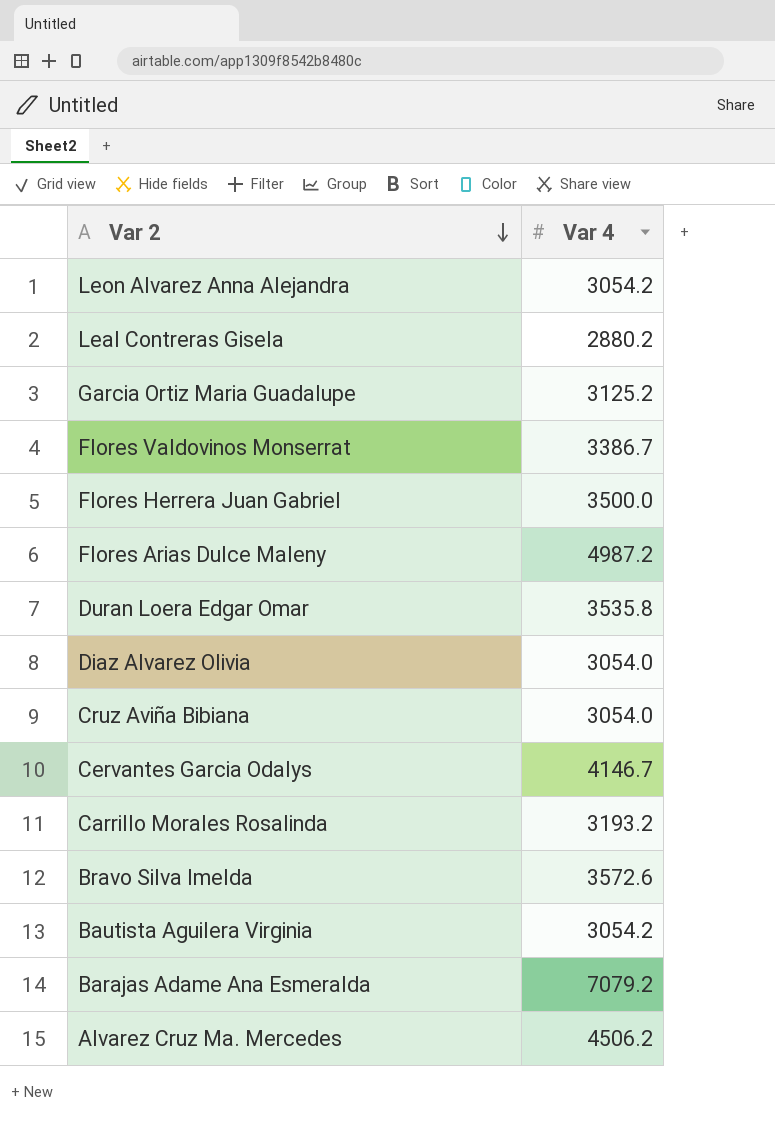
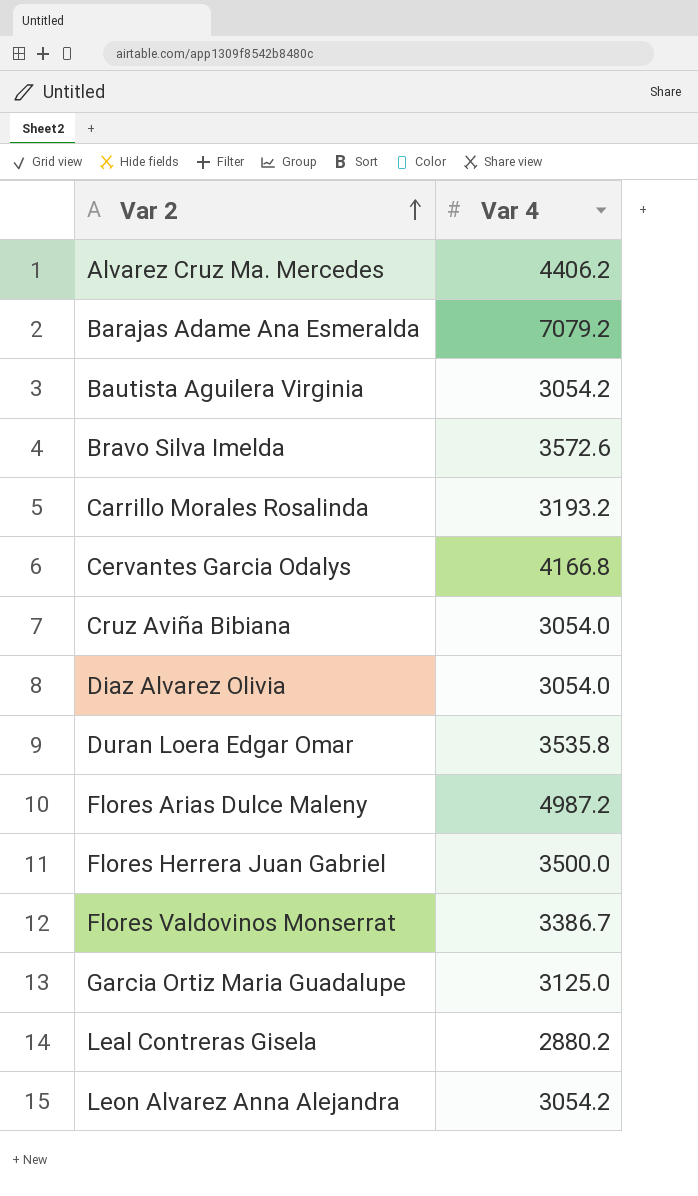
row order: Var 2 descending -> Var 2 ascending
Alvarez Cruz Ma. Mercedes | Var 4: 4506.2 -> 4406.2
Cervantes Garcia Odalys | Var 4: 4146.7 -> 4166.8
Garcia Ortiz Maria Guadalupe | Var 4: 3125.2 -> 3125.0

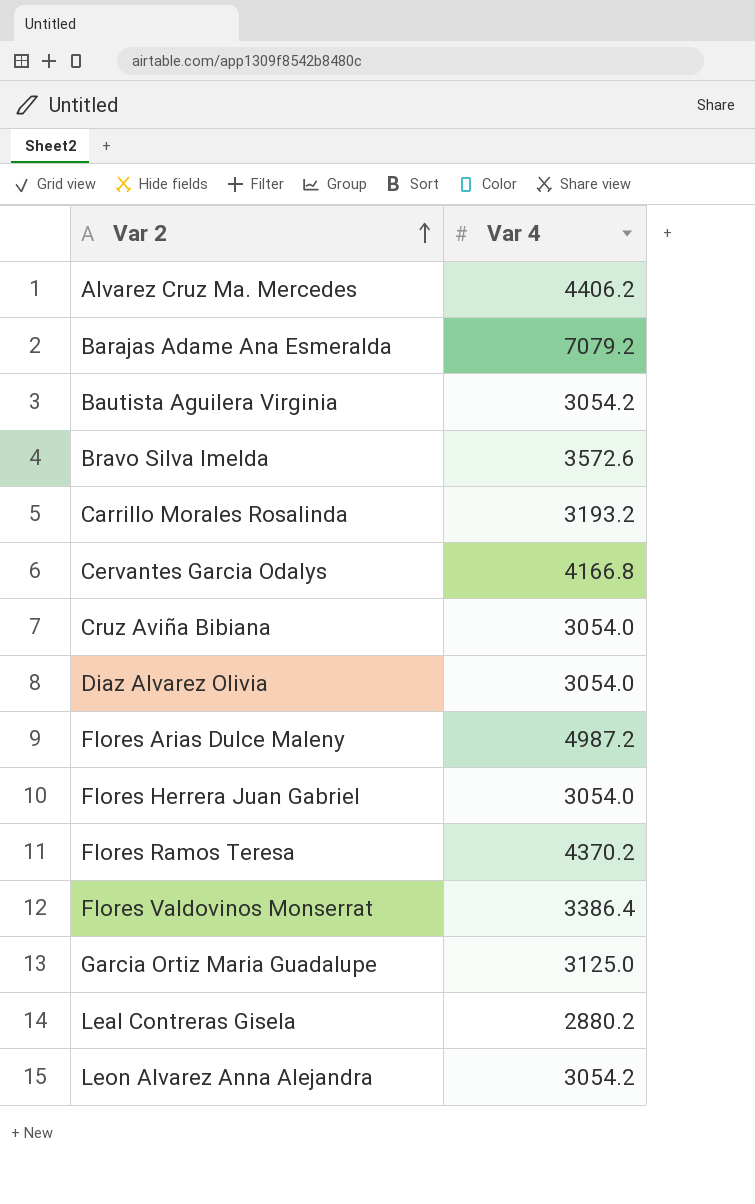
row Duran Loera Edgar Omar: 3535.8 -> none
Flores Herrera Juan Gabriel | Var 4: 3500.0 -> 3054.0
row Flores Ramos Teresa: none -> 4370.2
Flores Valdovinos Monserrat | Var 4: 3386.7 -> 3386.4

